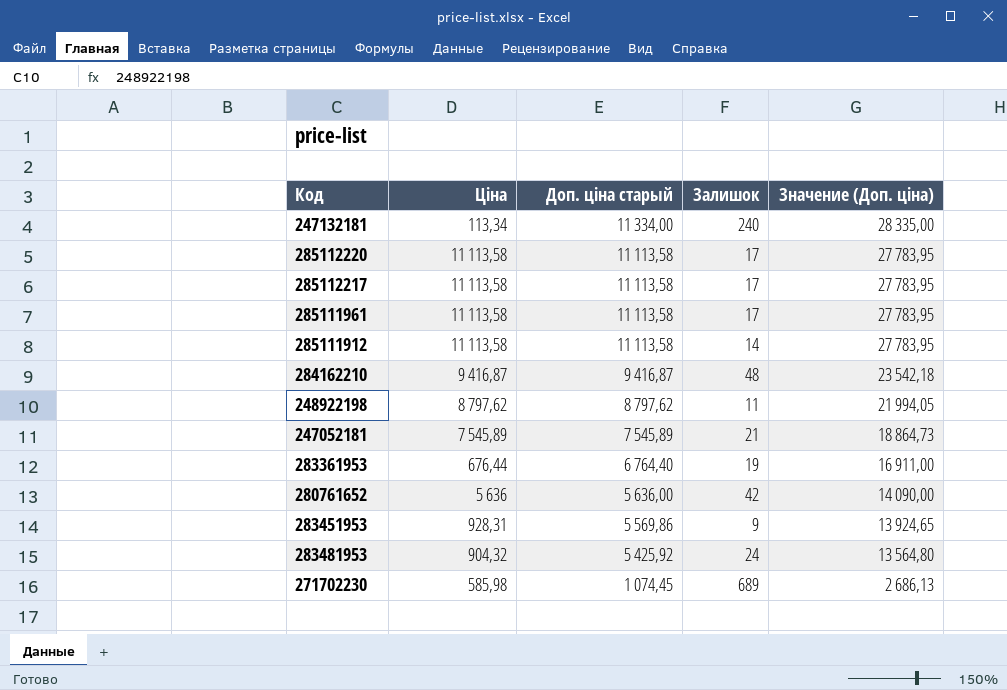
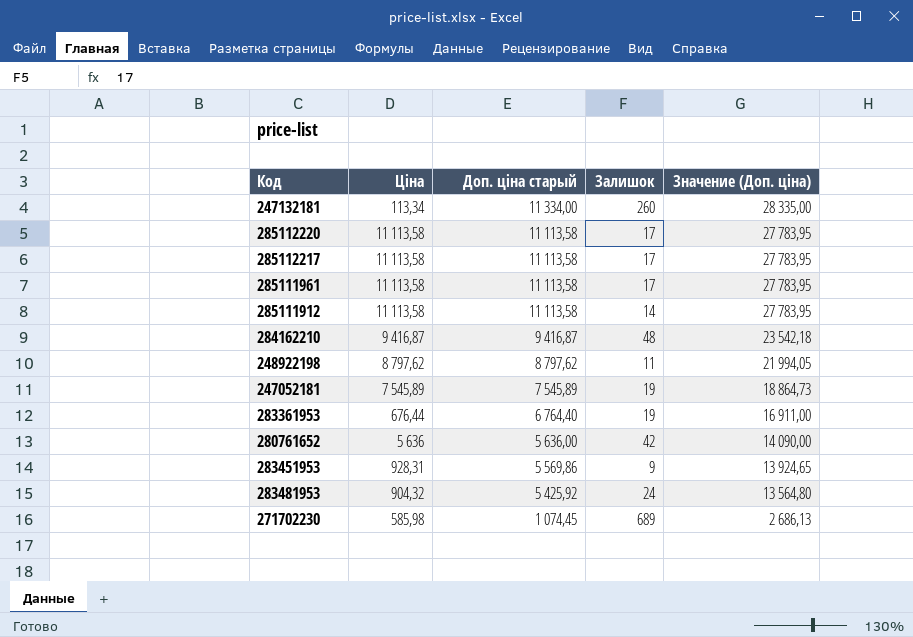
247132181 | Залишок: 240 -> 260
247052181 | Залишок: 21 -> 19

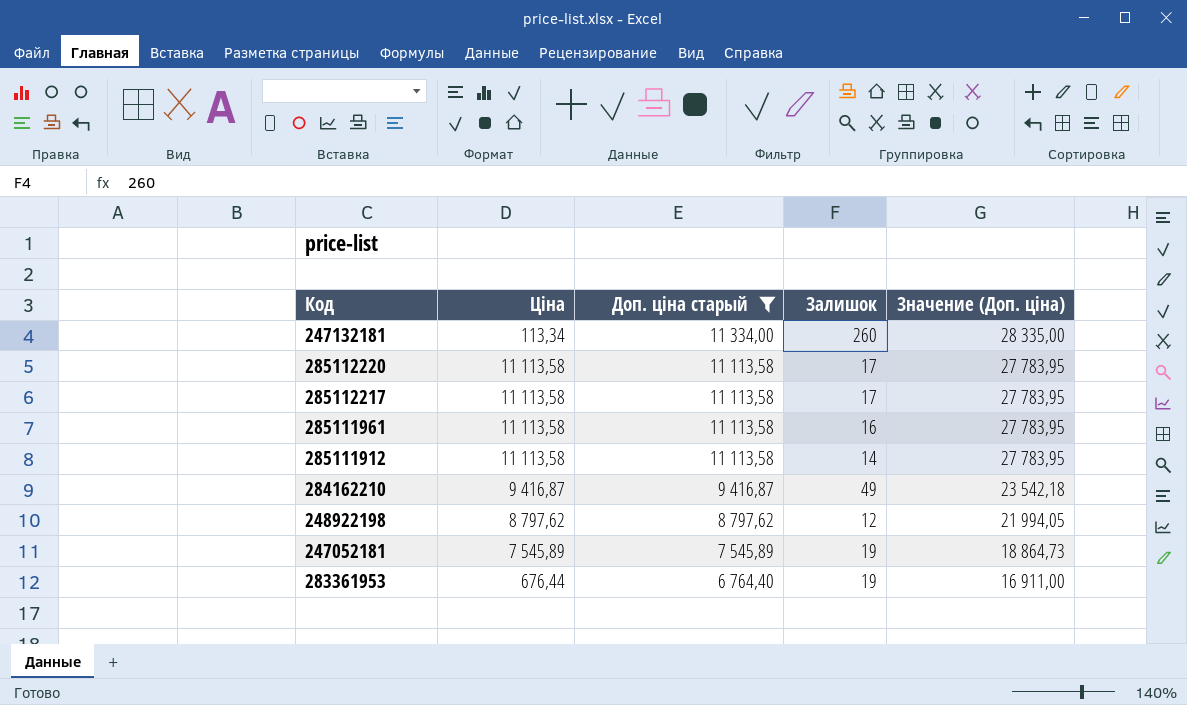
filter: none -> Доп. ціна старый >= 6 764,40
285111961 | Залишок: 17 -> 16
284162210 | Залишок: 48 -> 49
248922198 | Залишок: 11 -> 12

